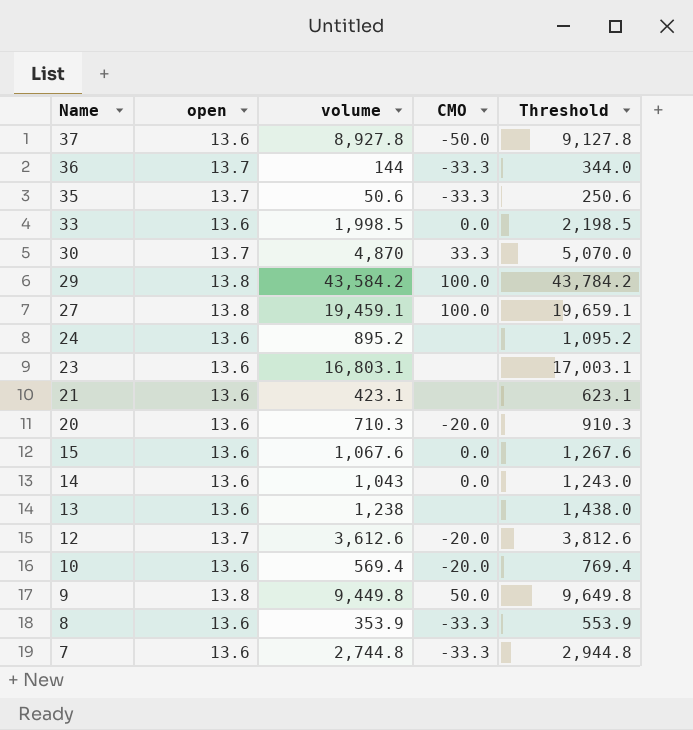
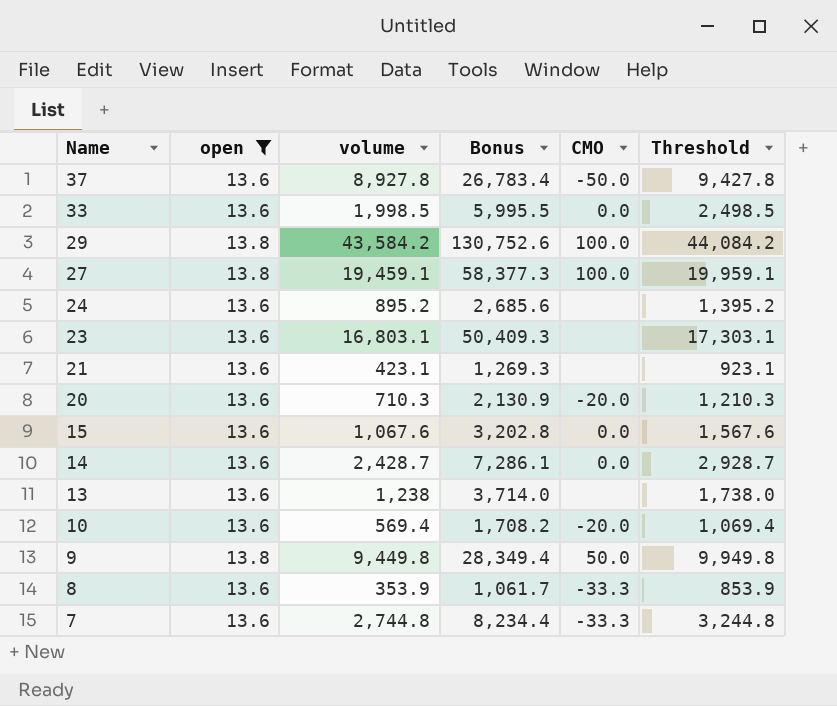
filter: none -> open != 13.7
column Bonus | formula: none -> [volume] * 3
column Threshold | formula: [volume] + 200 -> [volume] + 500
14 | volume: 1,043 -> 2,428.7

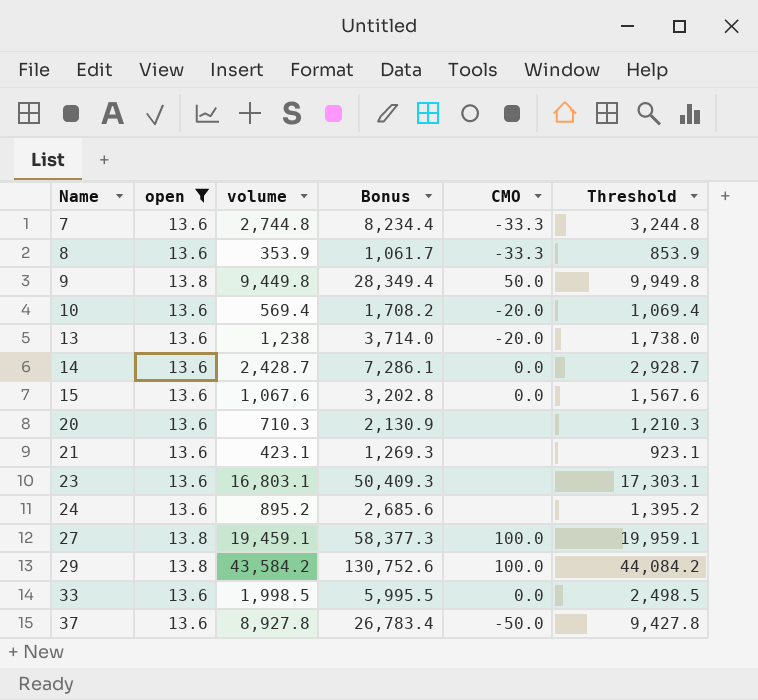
row order: Name descending -> Name ascending
13 | CMO: none -> -20.0
20 | CMO: -20.0 -> none

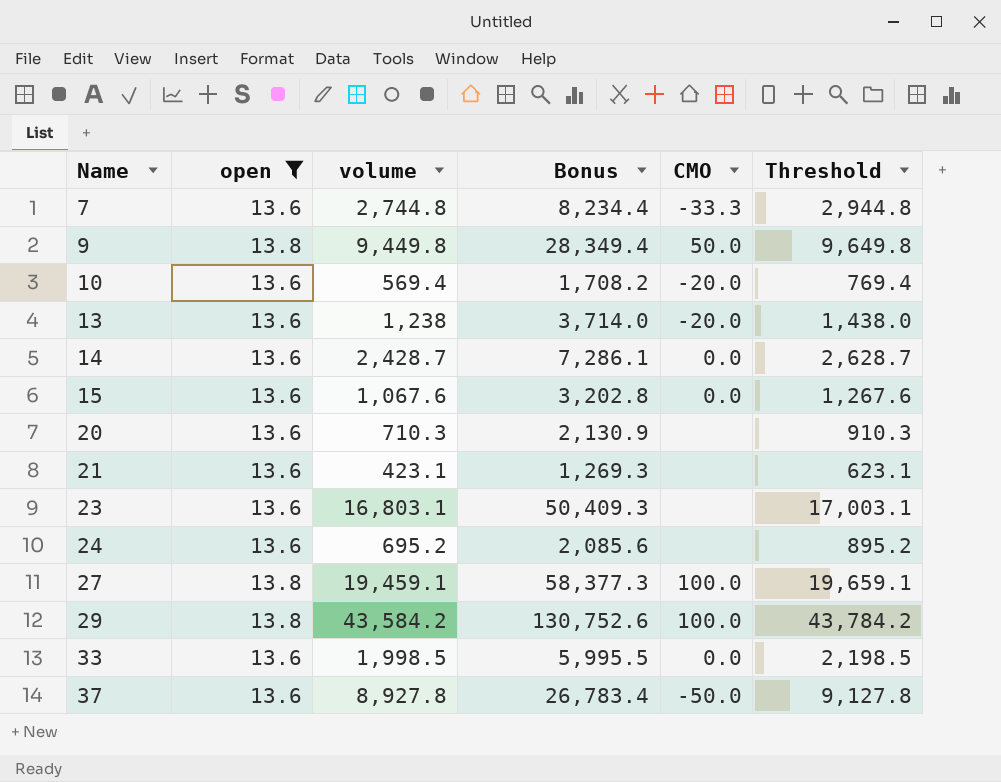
column Threshold | formula: [volume] + 500 -> [volume] + 200
row 8: 13.6 | 353.9 | 1,061.7 | -33.3 | 853.9 -> none
24 | volume: 895.2 -> 695.2
24 | Bonus: 2,685.6 -> 2,085.6

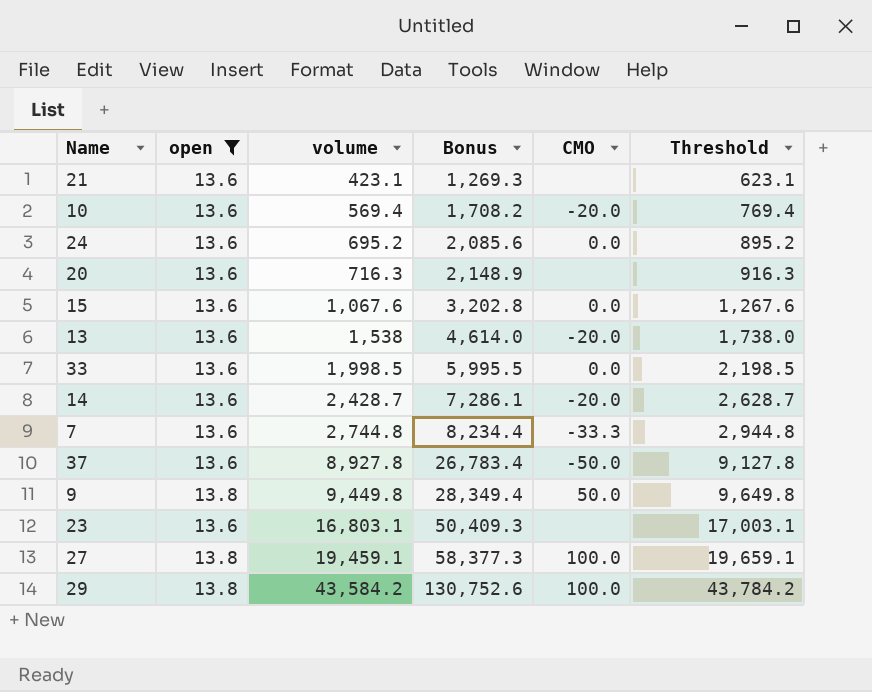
row order: Name ascending -> volume ascending
24 | CMO: none -> 0.0
20 | volume: 710.3 -> 716.3
20 | Bonus: 2,130.9 -> 2,148.9
20 | Threshold: 910.3 -> 916.3
13 | volume: 1,238 -> 1,538
13 | Bonus: 3,714.0 -> 4,614.0
13 | Threshold: 1,438.0 -> 1,738.0
14 | CMO: 0.0 -> -20.0

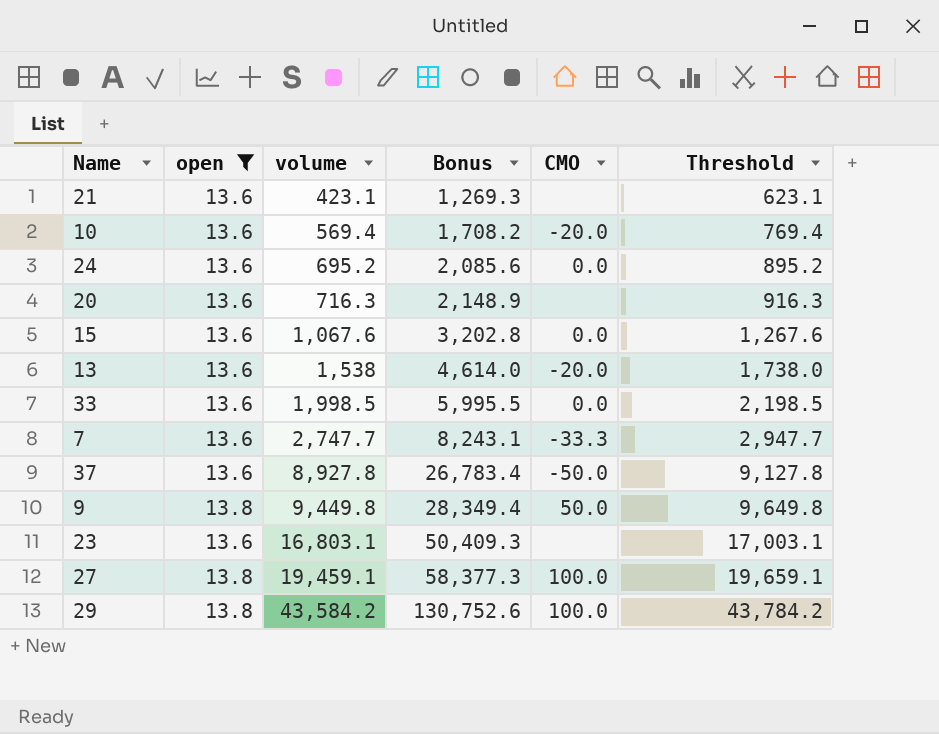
row 14: 13.6 | 2,428.7 | 7,286.1 | -20.0 | 2,628.7 -> none
7 | volume: 2,744.8 -> 2,747.7
7 | Bonus: 8,234.4 -> 8,243.1
7 | Threshold: 2,944.8 -> 2,947.7

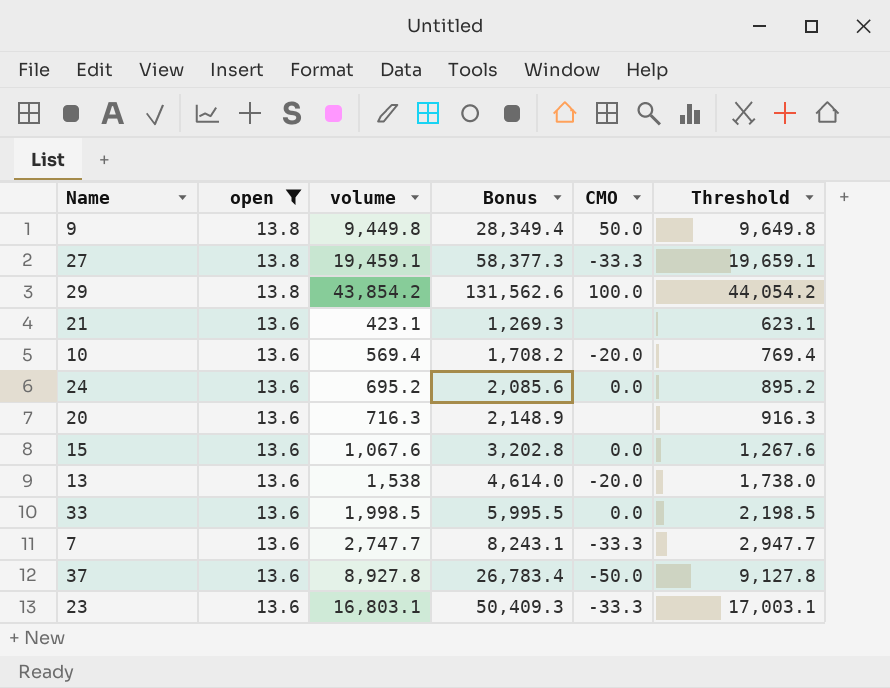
row order: volume ascending -> open descending
27 | CMO: 100.0 -> -33.3
29 | volume: 43,584.2 -> 43,854.2
29 | Bonus: 130,752.6 -> 131,562.6
29 | Threshold: 43,784.2 -> 44,054.2
23 | CMO: none -> -33.3

